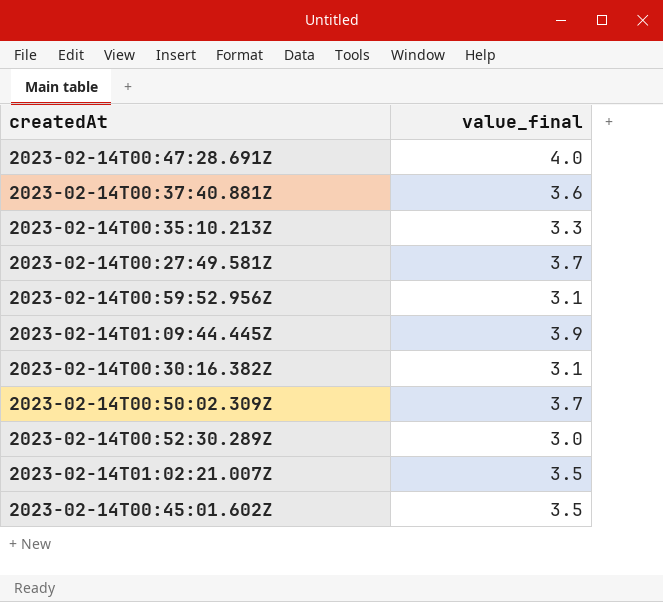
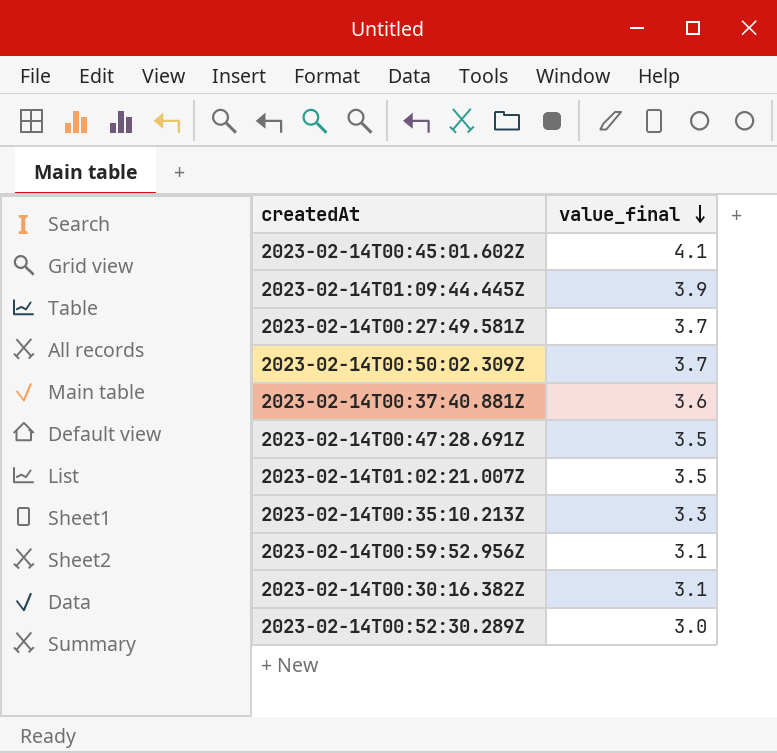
row order: none -> value_final descending
2023-02-14T00:45:01.602Z | value_final: 3.5 -> 4.1
2023-02-14T00:47:28.691Z | value_final: 4.0 -> 3.5

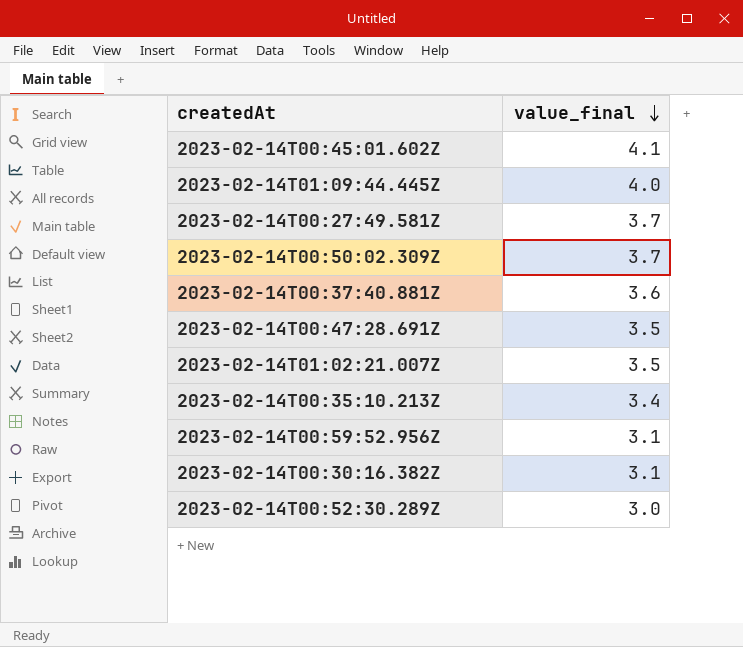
2023-02-14T01:09:44.445Z | value_final: 3.9 -> 4.0
2023-02-14T00:35:10.213Z | value_final: 3.3 -> 3.4

